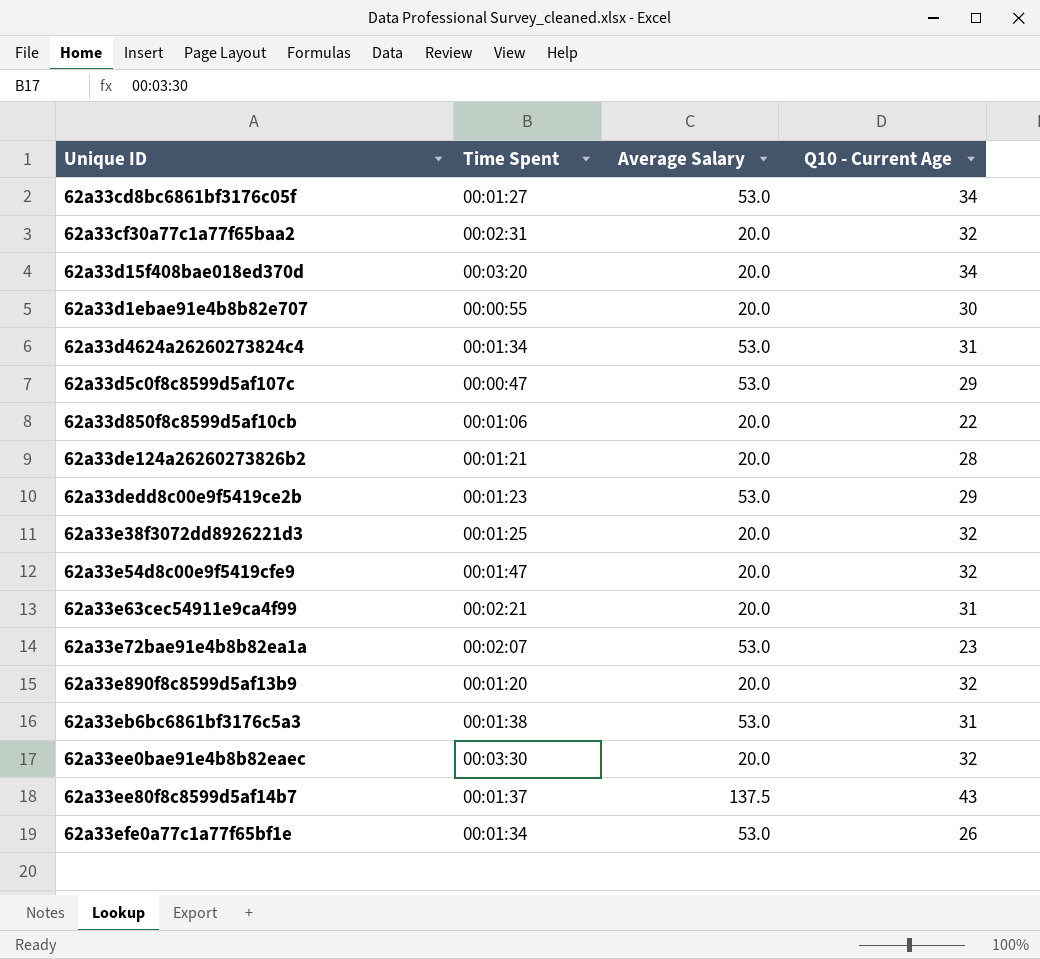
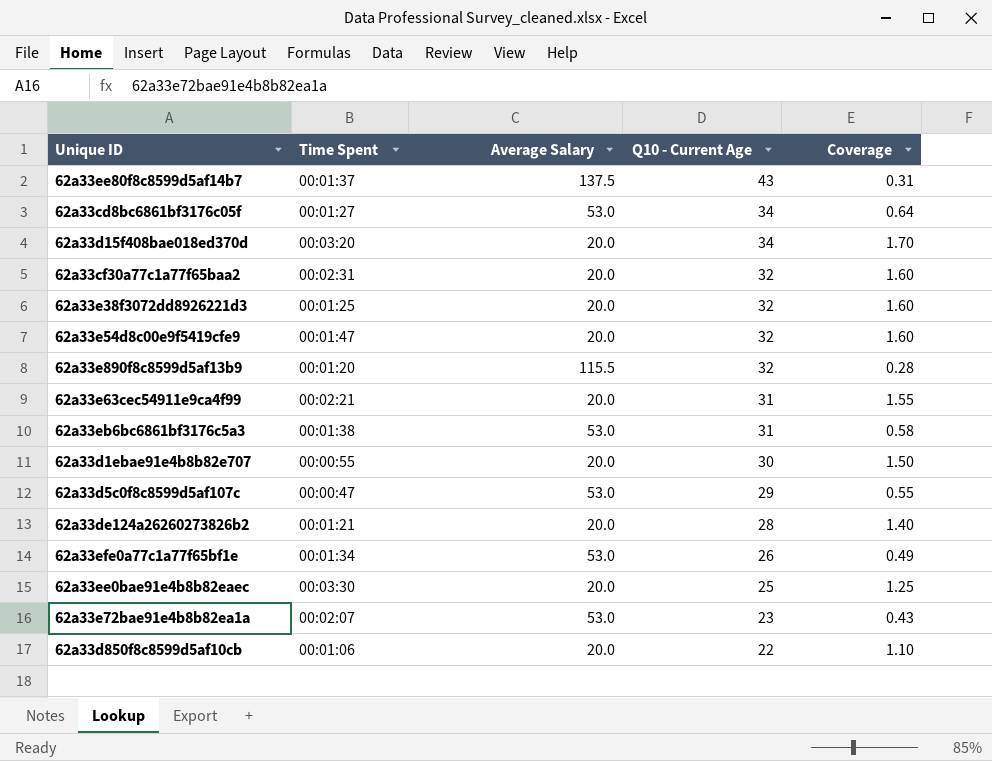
row order: none -> Q10 - Current Age descending
column Coverage | formula: none -> [Q10 - Current Age] / [Average Salary]
row 62a33d4624a26260273824c4: 00:01:34 | 53.0 | 31 -> none
row 62a33dedd8c00e9f5419ce2b: 00:01:23 | 53.0 | 29 -> none
62a33e890f8c8599d5af13b9 | Average Salary: 20.0 -> 115.5
62a33ee0bae91e4b8b82eaec | Q10 - Current Age: 32 -> 25

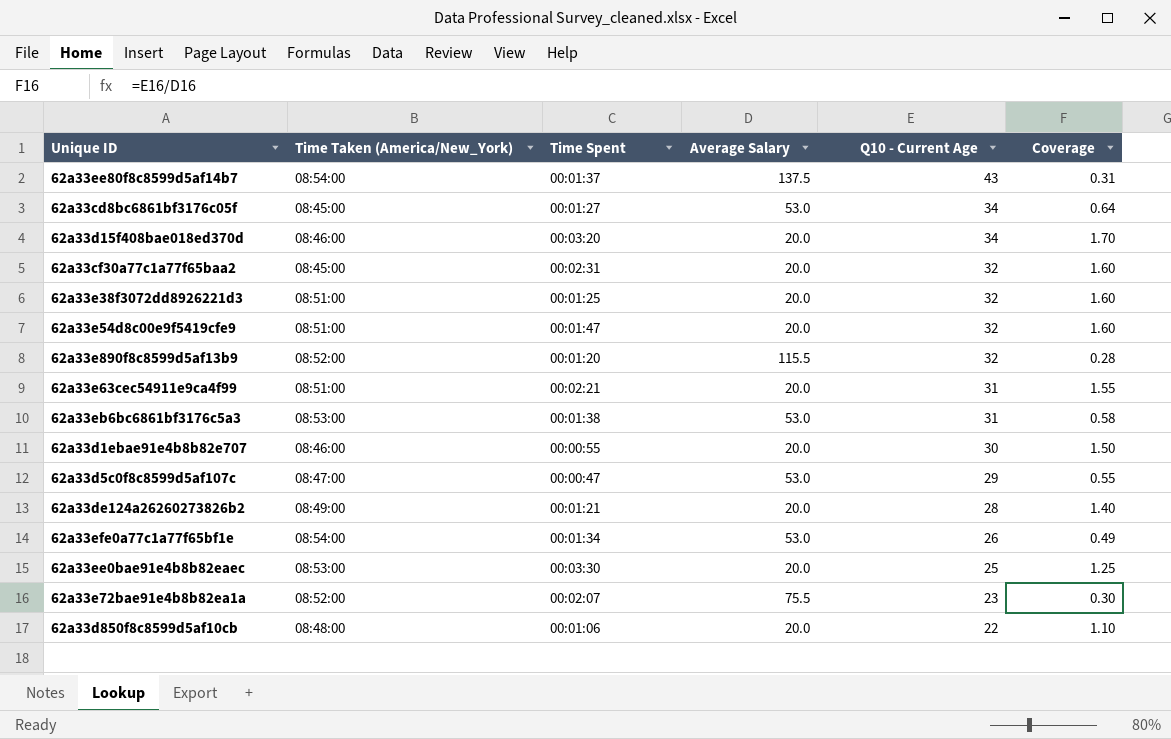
column Time Taken (America/New_York) | position: none -> 2
62a33e72bae91e4b8b82ea1a | Average Salary: 53.0 -> 75.5
62a33e72bae91e4b8b82ea1a | Coverage: 0.43 -> 0.30

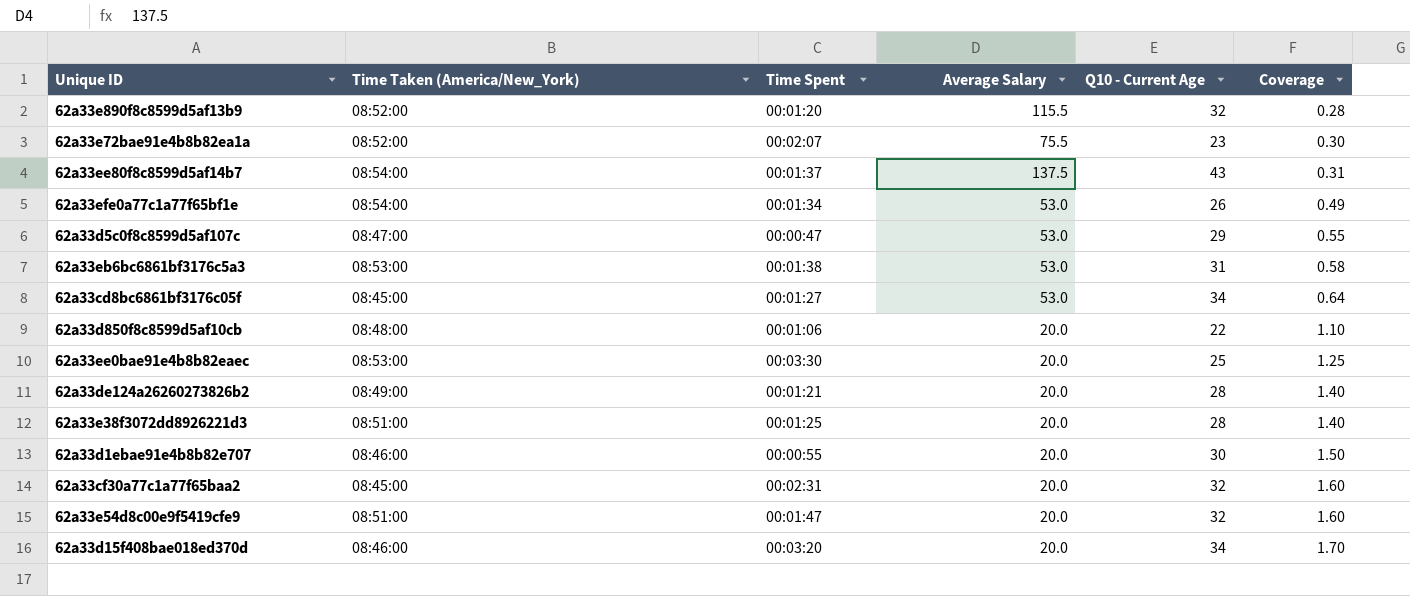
row order: Q10 - Current Age descending -> Coverage ascending
row 62a33e63cec54911e9ca4f99: 08:51:00 | 00:02:21 | 20.0 | 31 | 1.55 -> none
62a33e38f3072dd8926221d3 | Q10 - Current Age: 32 -> 28
62a33e38f3072dd8926221d3 | Coverage: 1.60 -> 1.40

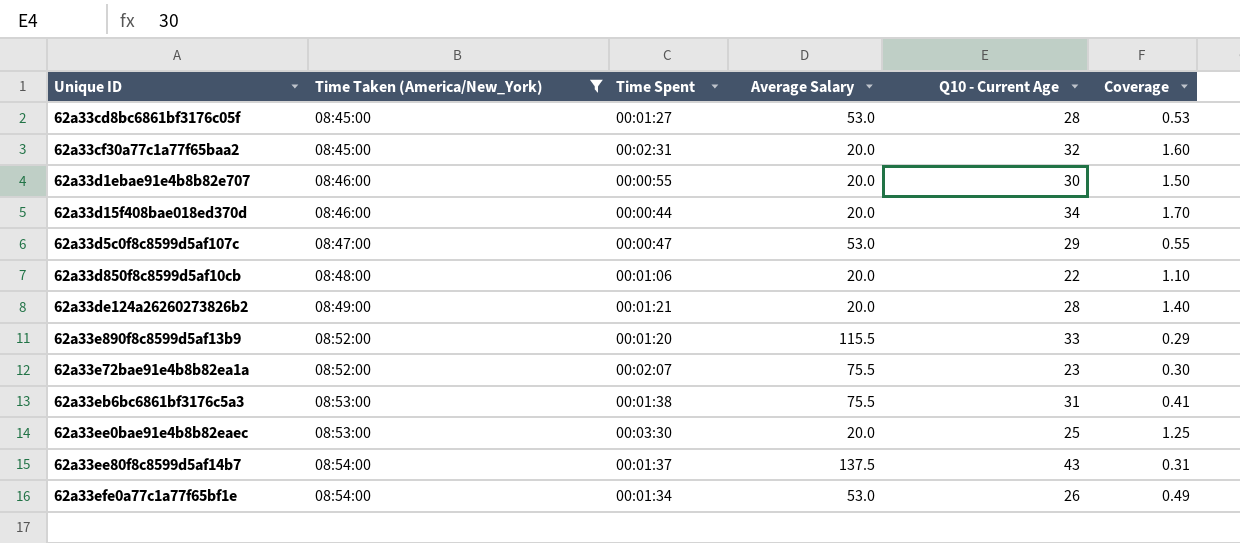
filter: none -> Time Taken (America/New_York) != 08:51:00
row order: Coverage ascending -> Time Taken (America/New_York) ascending
62a33cd8bc6861bf3176c05f | Q10 - Current Age: 34 -> 28
62a33cd8bc6861bf3176c05f | Coverage: 0.64 -> 0.53
62a33d15f408bae018ed370d | Time Spent: 00:03:20 -> 00:00:44
62a33e890f8c8599d5af13b9 | Q10 - Current Age: 32 -> 33
62a33e890f8c8599d5af13b9 | Coverage: 0.28 -> 0.29
62a33eb6bc6861bf3176c5a3 | Average Salary: 53.0 -> 75.5
62a33eb6bc6861bf3176c5a3 | Coverage: 0.58 -> 0.41

